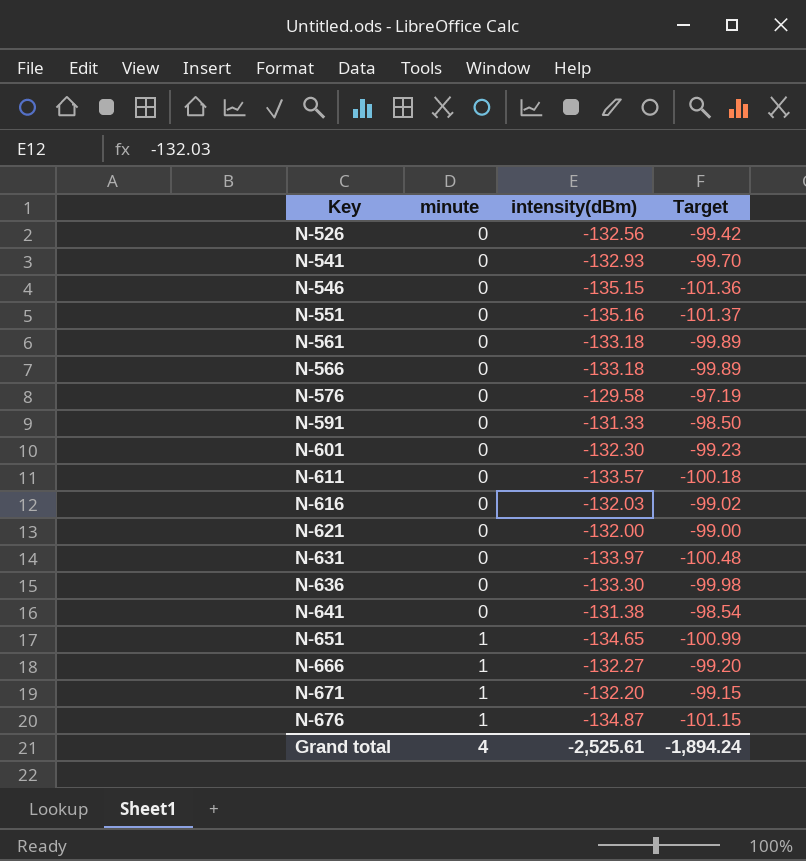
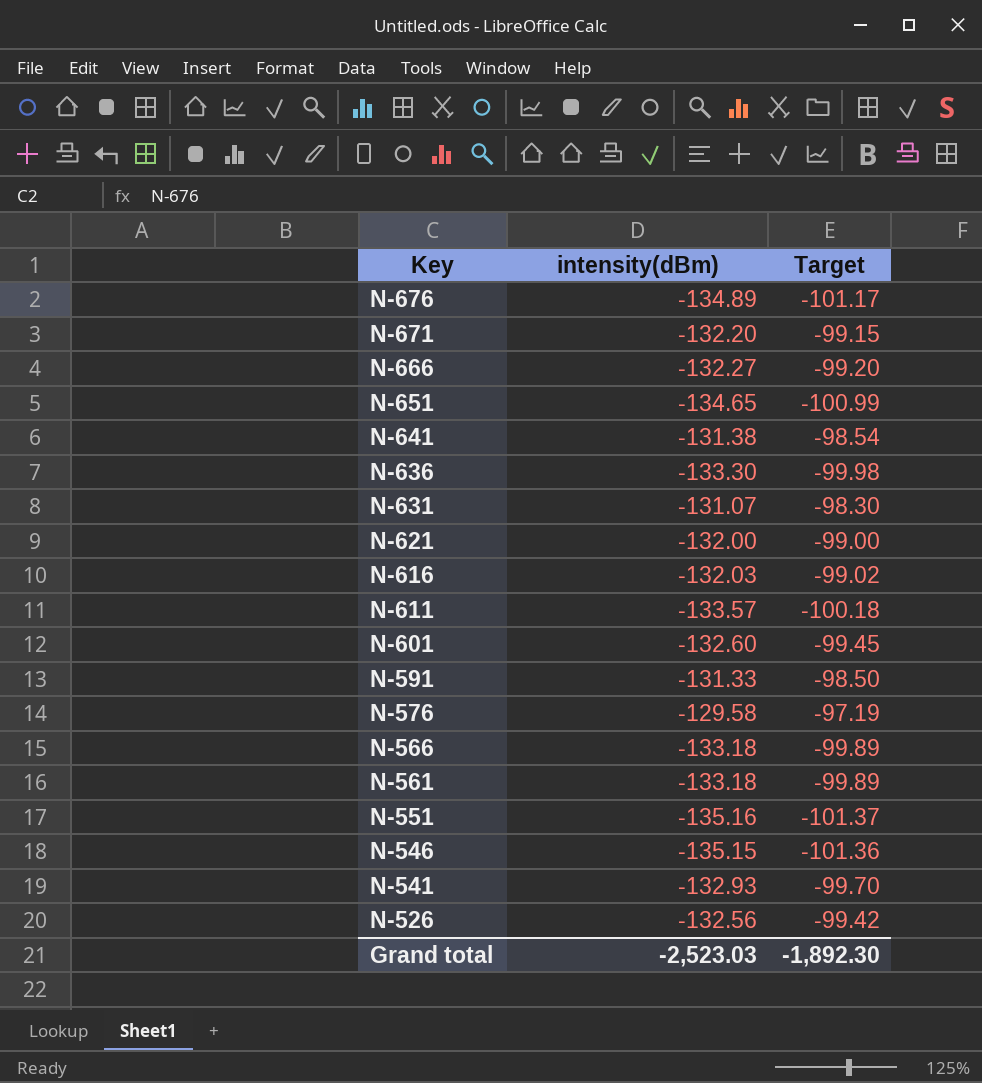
row order: Key ascending -> Key descending
column minute | position: 2 -> none
N-676 | intensity(dBm): -134.87 -> -134.89
N-676 | Target: -101.15 -> -101.17
N-631 | intensity(dBm): -133.97 -> -131.07
N-631 | Target: -100.48 -> -98.30
N-601 | intensity(dBm): -132.30 -> -132.60
N-601 | Target: -99.23 -> -99.45
Grand total | intensity(dBm): -2,525.61 -> -2,523.03
Grand total | Target: -1,894.24 -> -1,892.30

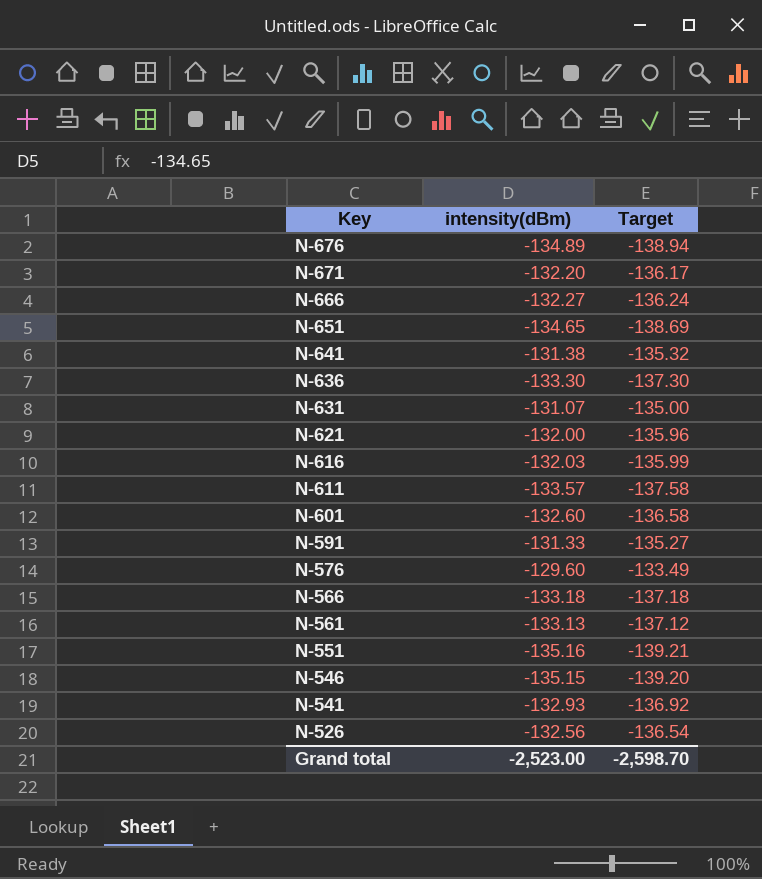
column Target | formula: [intensity(dBm)] * 0.75 -> [intensity(dBm)] * 1.03
N-576 | intensity(dBm): -129.58 -> -129.60
N-561 | intensity(dBm): -133.18 -> -133.13
Grand total | intensity(dBm): -2,523.03 -> -2,523.00
Grand total | Target: -1,892.30 -> -2,598.70

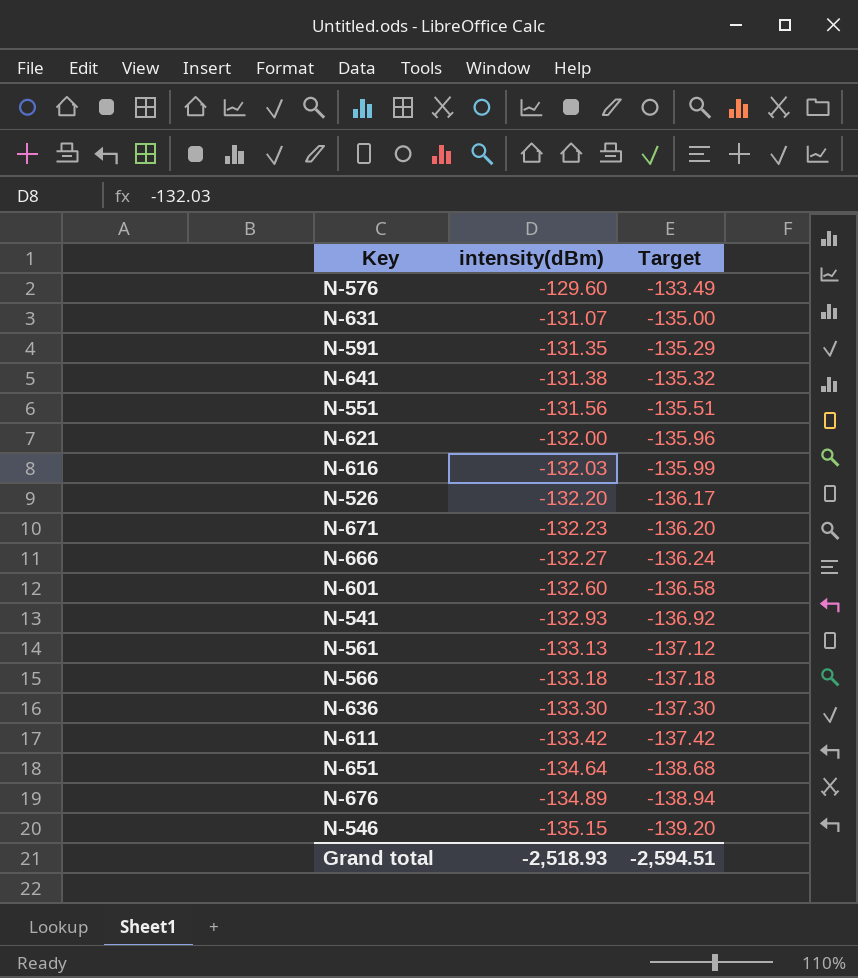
row order: Key descending -> intensity(dBm) descending
N-591 | intensity(dBm): -131.33 -> -131.35
N-591 | Target: -135.27 -> -135.29
N-551 | intensity(dBm): -135.16 -> -131.56
N-551 | Target: -139.21 -> -135.51
N-526 | intensity(dBm): -132.56 -> -132.20
N-526 | Target: -136.54 -> -136.17
N-671 | intensity(dBm): -132.20 -> -132.23
N-671 | Target: -136.17 -> -136.20
N-611 | intensity(dBm): -133.57 -> -133.42
N-611 | Target: -137.58 -> -137.42
N-651 | intensity(dBm): -134.65 -> -134.64
N-651 | Target: -138.69 -> -138.68
Grand total | intensity(dBm): -2,523.00 -> -2,518.93
Grand total | Target: -2,598.70 -> -2,594.51

